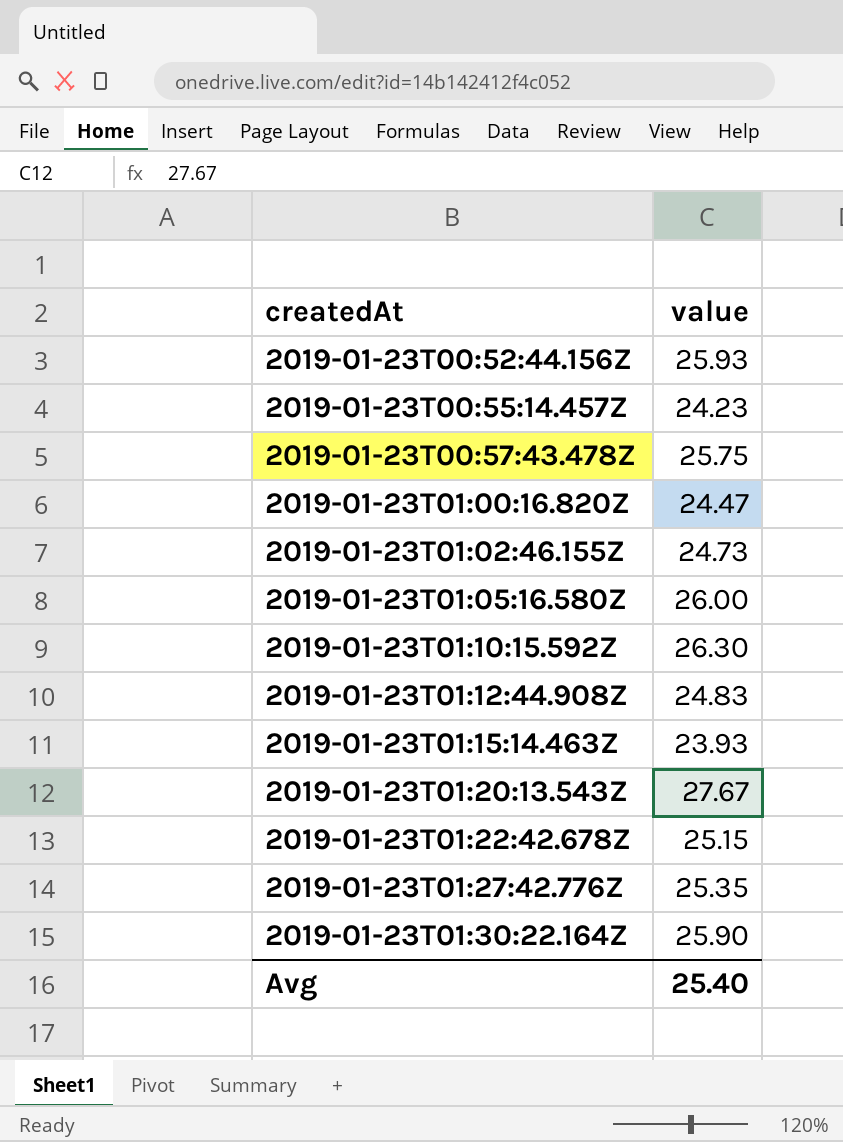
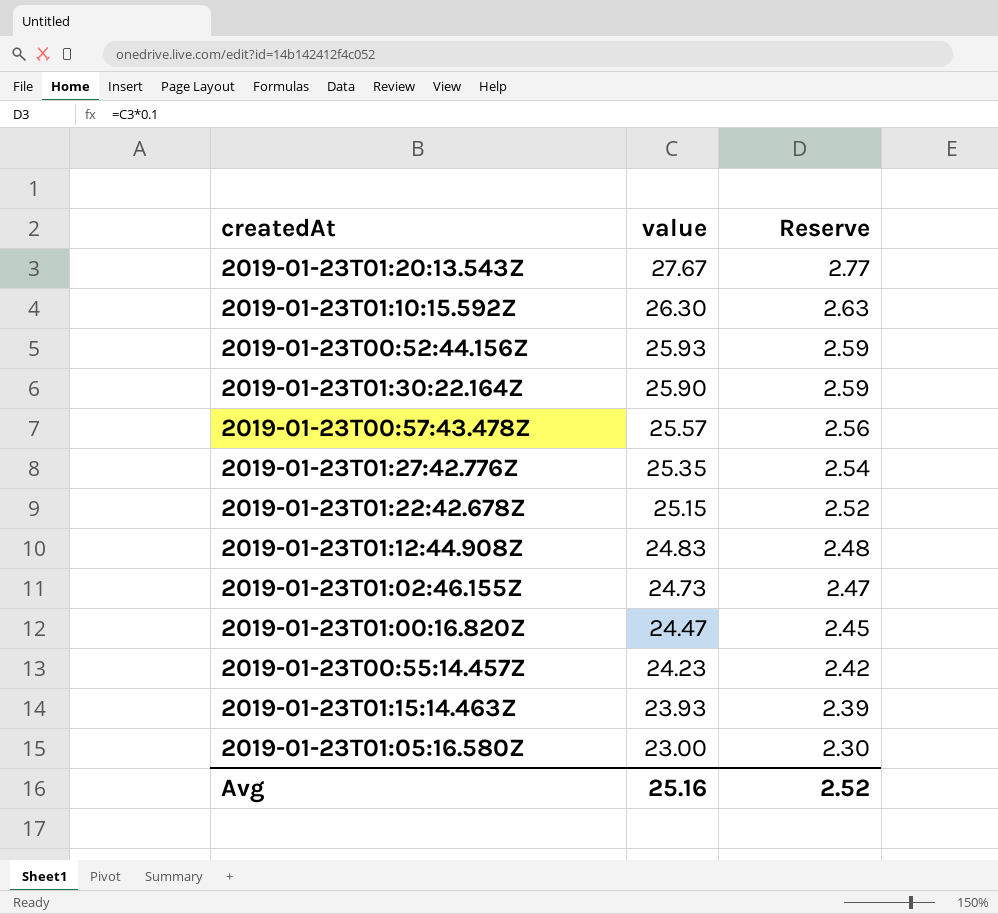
row order: createdAt ascending -> value descending
column Reserve | formula: none -> [value] * 0.1
2019-01-23T00:57:43.478Z | value: 25.75 -> 25.57
2019-01-23T01:05:16.580Z | value: 26.00 -> 23.00
Avg | value: 25.40 -> 25.16

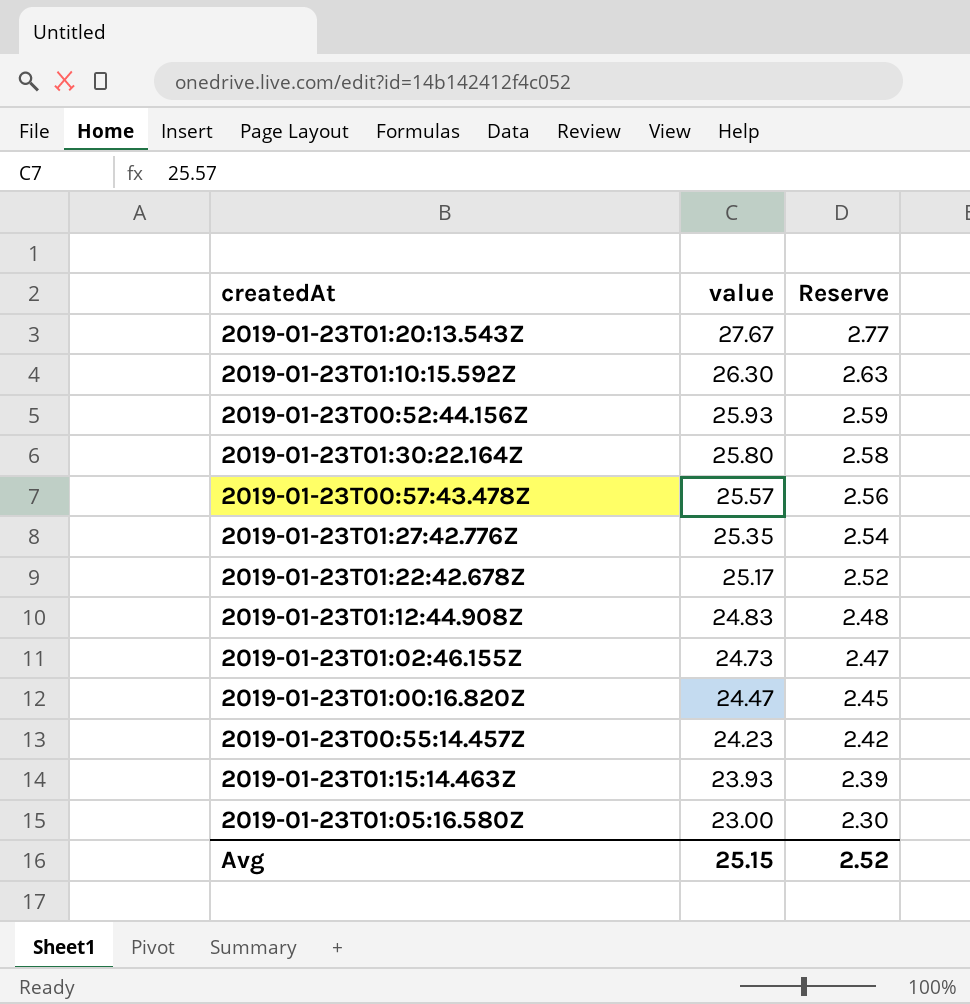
2019-01-23T01:30:22.164Z | value: 25.90 -> 25.80
2019-01-23T01:30:22.164Z | Reserve: 2.59 -> 2.58
2019-01-23T01:22:42.678Z | value: 25.15 -> 25.17
Avg | value: 25.16 -> 25.15

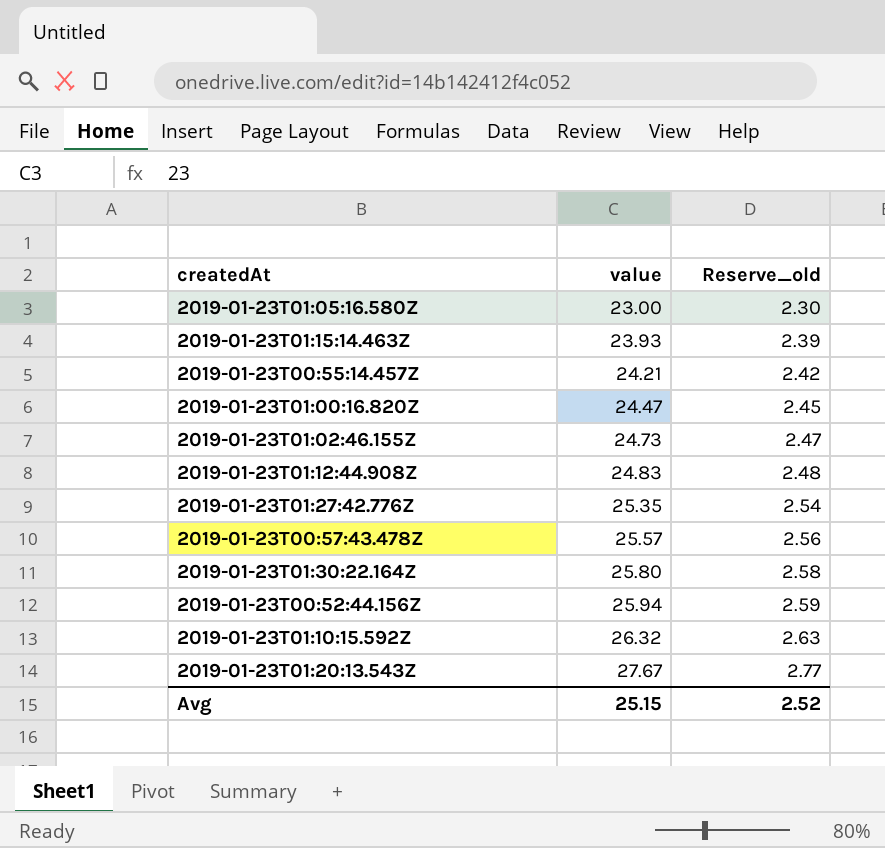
row order: value descending -> value ascending
column name: Reserve -> Reserve_old
row 2019-01-23T01:22:42.678Z: 25.17 | 2.52 -> none
2019-01-23T00:55:14.457Z | value: 24.23 -> 24.21
2019-01-23T00:52:44.156Z | value: 25.93 -> 25.94
2019-01-23T01:10:15.592Z | value: 26.30 -> 26.32

